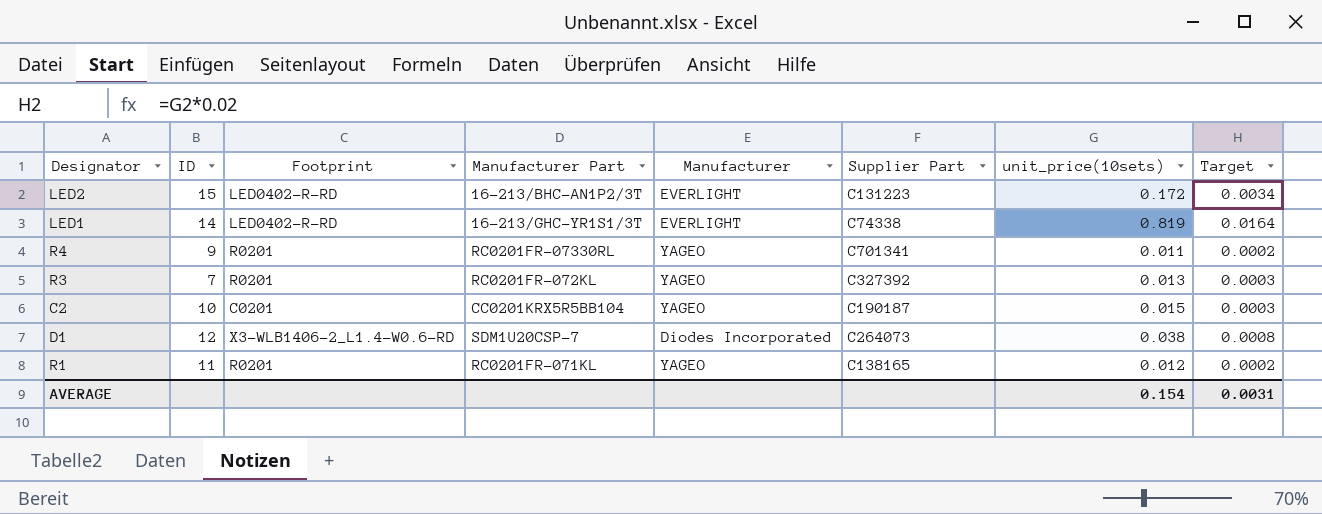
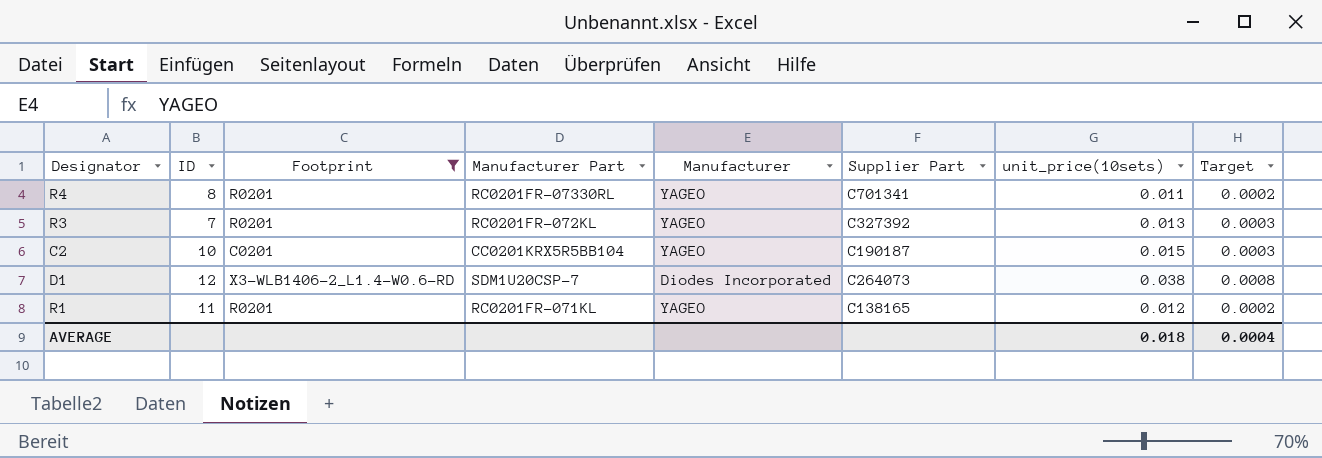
filter: none -> Footprint != LED0402-R-RD
R4 | ID: 9 -> 8
AVERAGE | unit_price(10sets): 0.154 -> 0.018
AVERAGE | Target: 0.0031 -> 0.0004

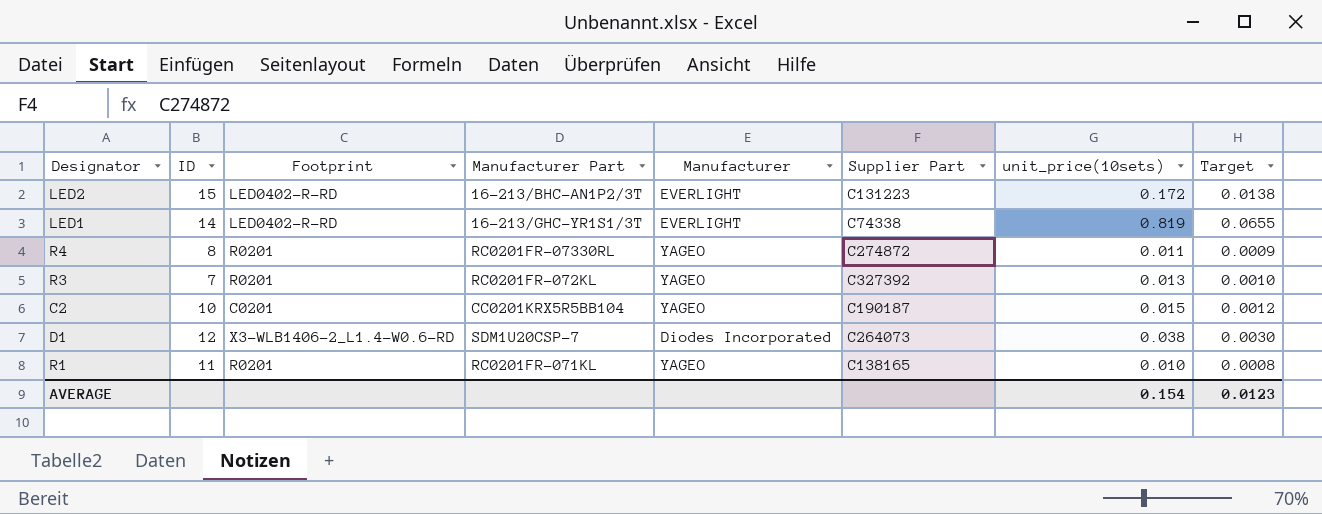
filter: Footprint != LED0402-R-RD -> none
column Target | formula: [unit_price(10sets)] * 0.02 -> [unit_price(10sets)] * 0.08
R4 | Supplier Part: C701341 -> C274872
R1 | unit_price(10sets): 0.012 -> 0.010
AVERAGE | unit_price(10sets): 0.018 -> 0.154
AVERAGE | Target: 0.0004 -> 0.0123

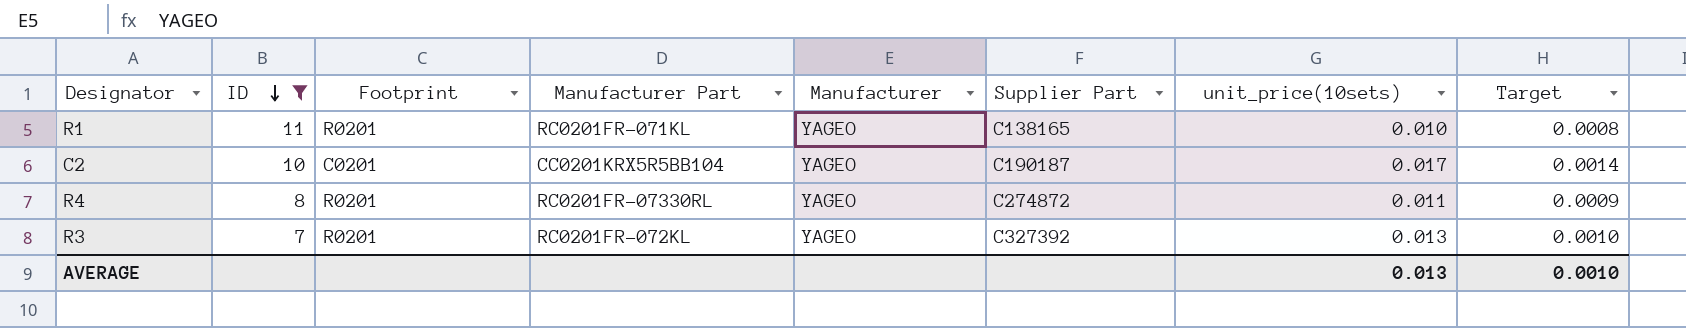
filter: none -> ID <= 11
row order: none -> ID descending
C2 | unit_price(10sets): 0.015 -> 0.017
C2 | Target: 0.0012 -> 0.0014
AVERAGE | unit_price(10sets): 0.154 -> 0.013
AVERAGE | Target: 0.0123 -> 0.0010

